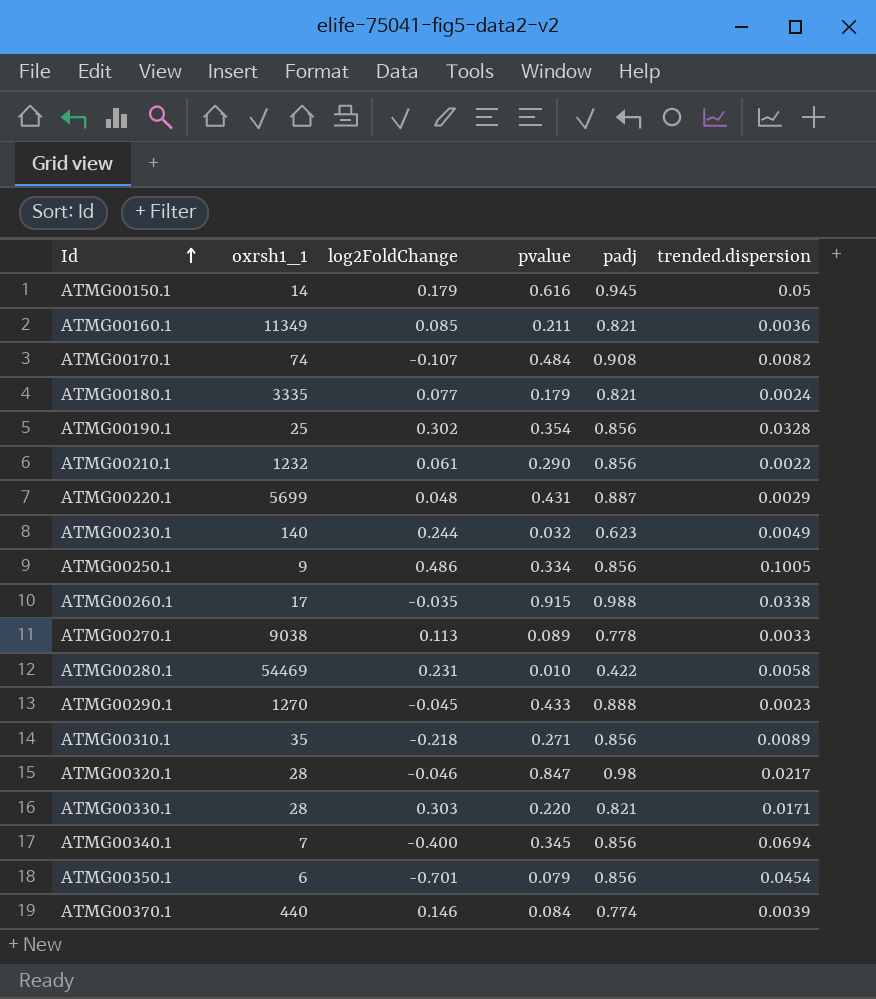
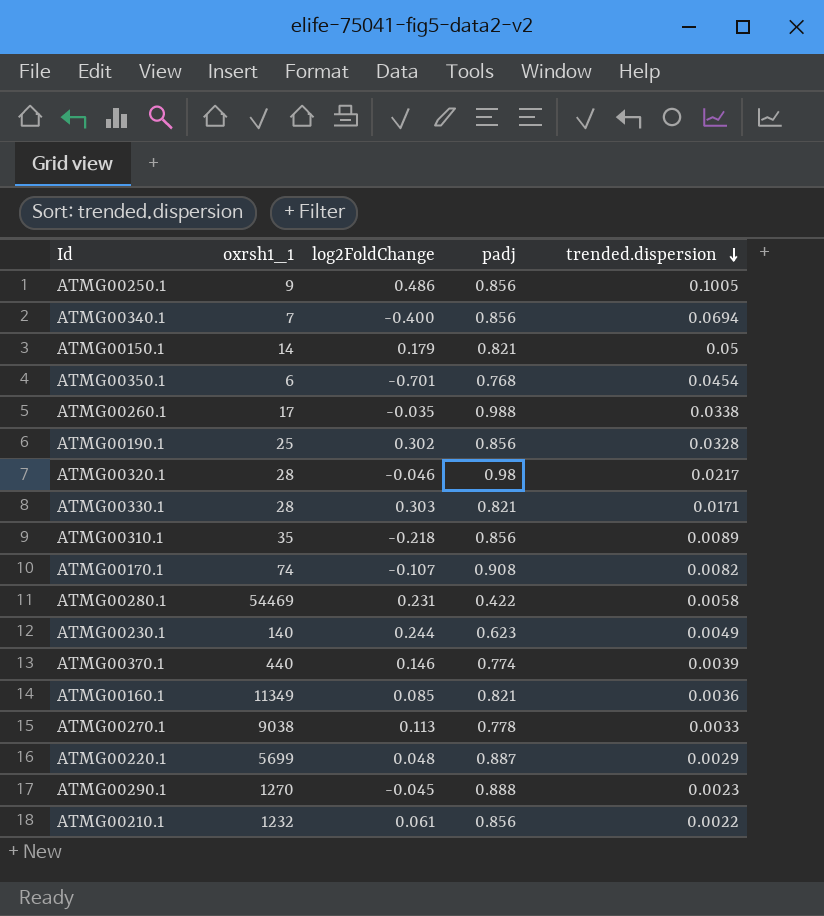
row order: Id ascending -> trended.dispersion descending
column pvalue | position: 4 -> none
row ATMG00180.1: 3335 | 0.077 | 0.179 | 0.821 | 0.0024 -> none
ATMG00150.1 | padj: 0.945 -> 0.821
ATMG00350.1 | padj: 0.856 -> 0.768

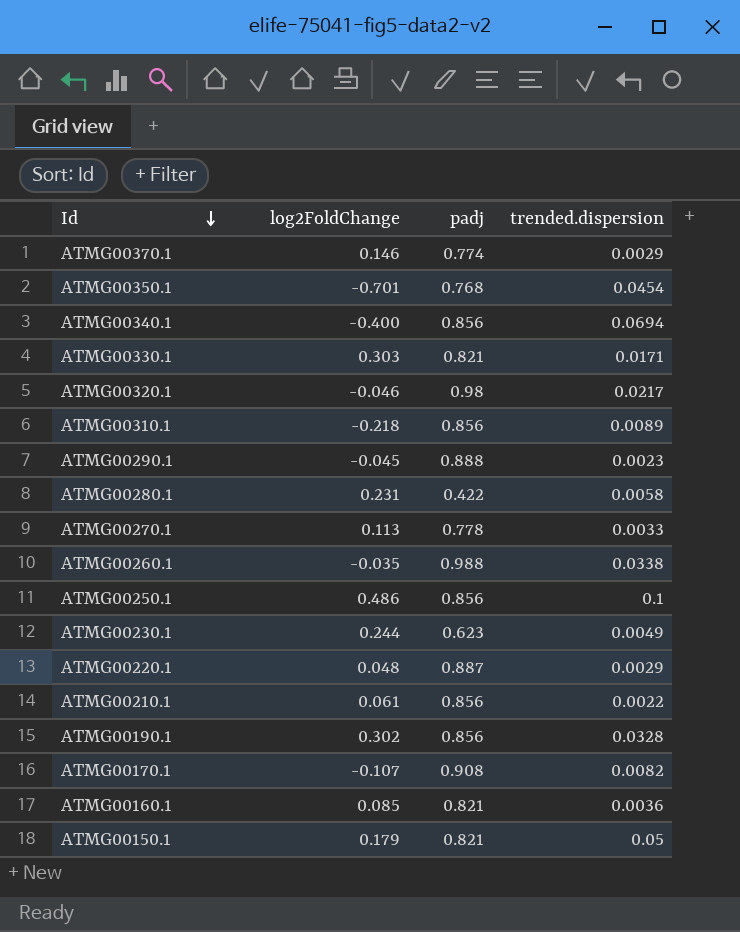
row order: trended.dispersion descending -> Id descending
column oxrsh1_1 | position: 2 -> none
ATMG00370.1 | trended.dispersion: 0.0039 -> 0.0029
ATMG00250.1 | trended.dispersion: 0.1005 -> 0.1

